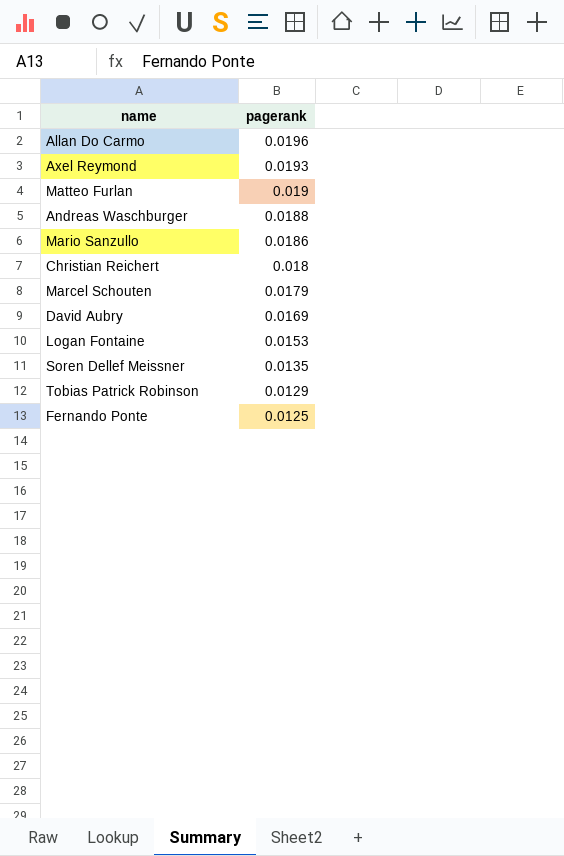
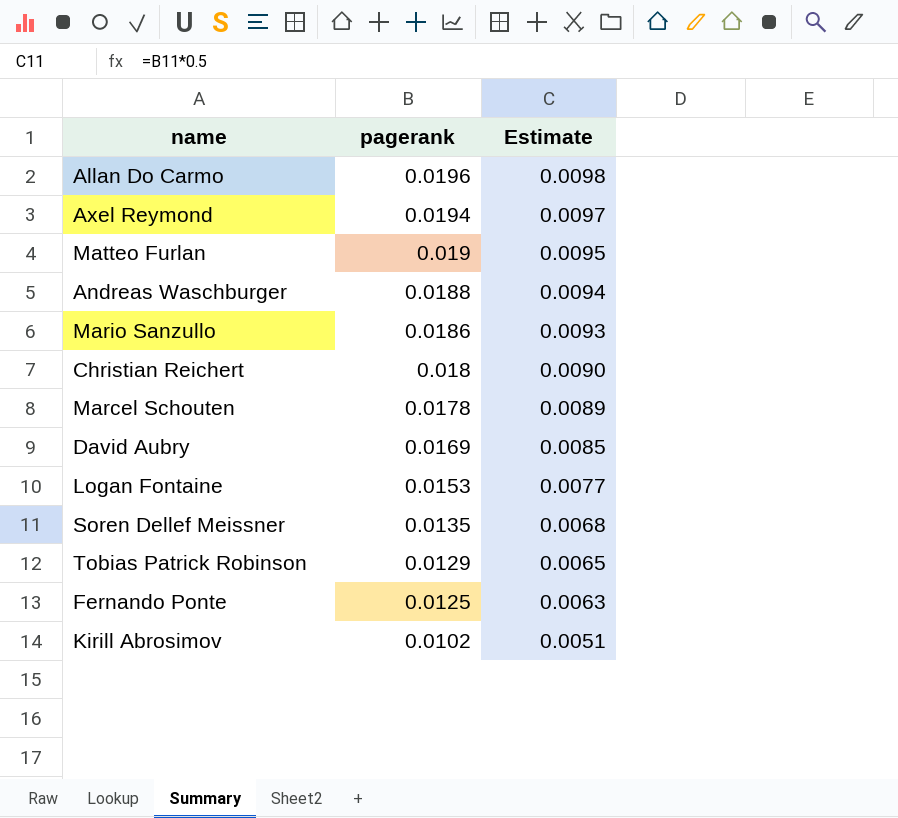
column Estimate | formula: none -> [pagerank] * 0.5
Axel Reymond | pagerank: 0.0193 -> 0.0194
Marcel Schouten | pagerank: 0.0179 -> 0.0178
row Kirill Abrosimov: none -> 0.0102 | 0.0051

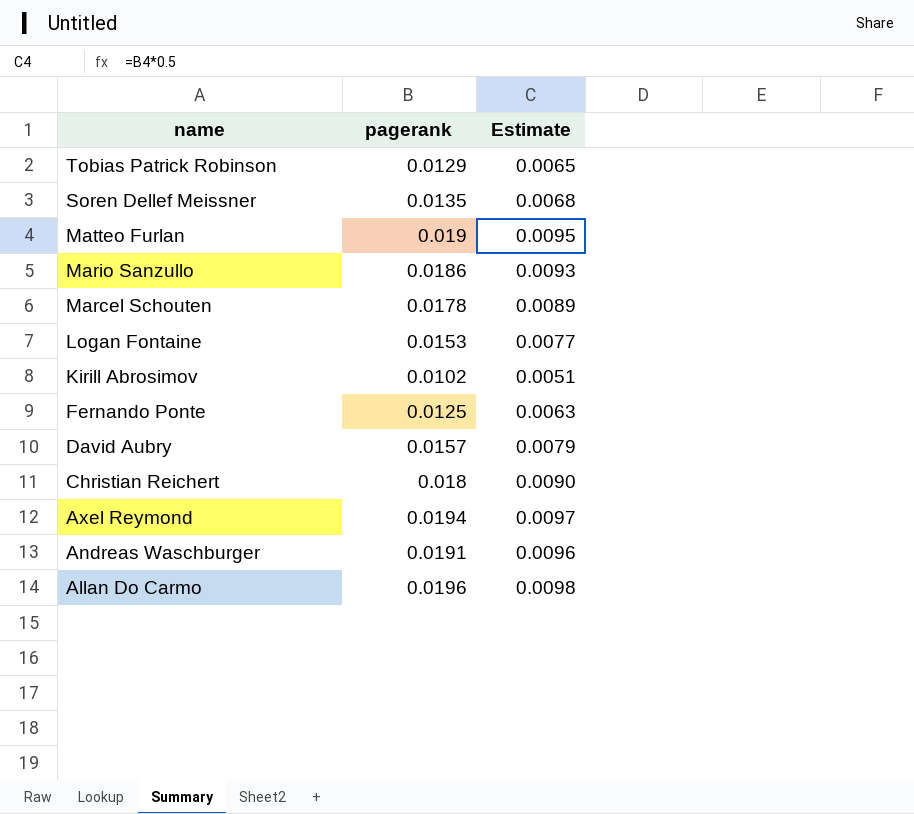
row order: pagerank descending -> name descending
David Aubry | pagerank: 0.0169 -> 0.0157
David Aubry | Estimate: 0.0085 -> 0.0079
Andreas Waschburger | pagerank: 0.0188 -> 0.0191
Andreas Waschburger | Estimate: 0.0094 -> 0.0096

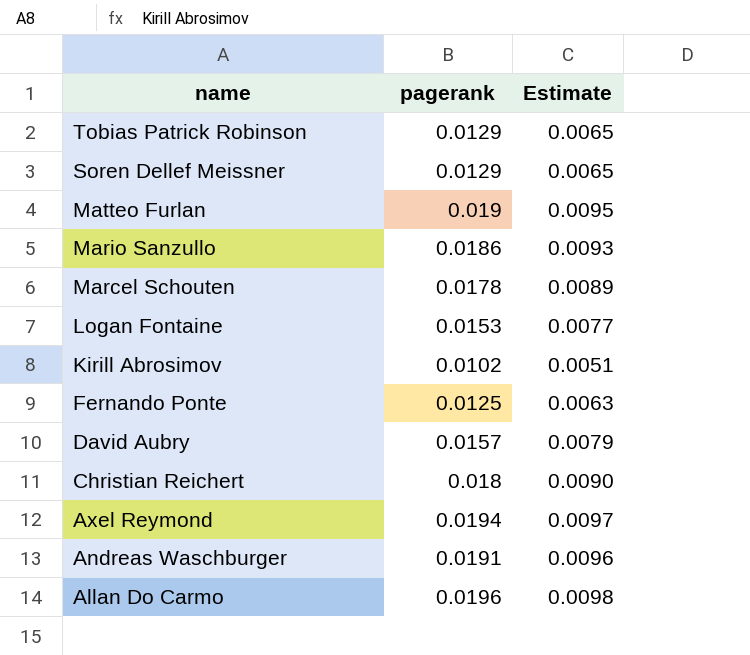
Soren Dellef Meissner | pagerank: 0.0135 -> 0.0129
Soren Dellef Meissner | Estimate: 0.0068 -> 0.0065

